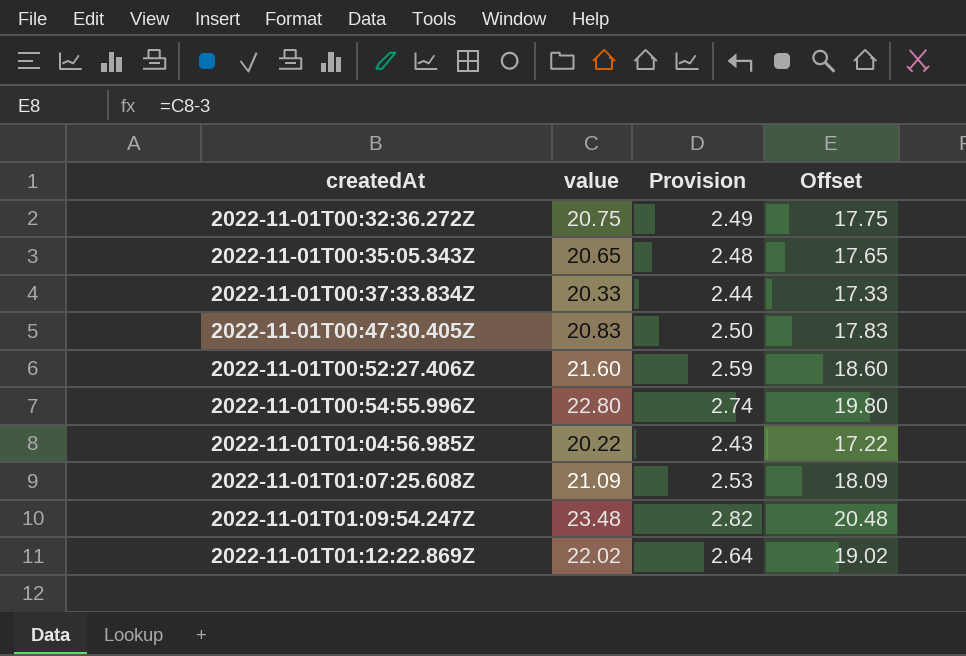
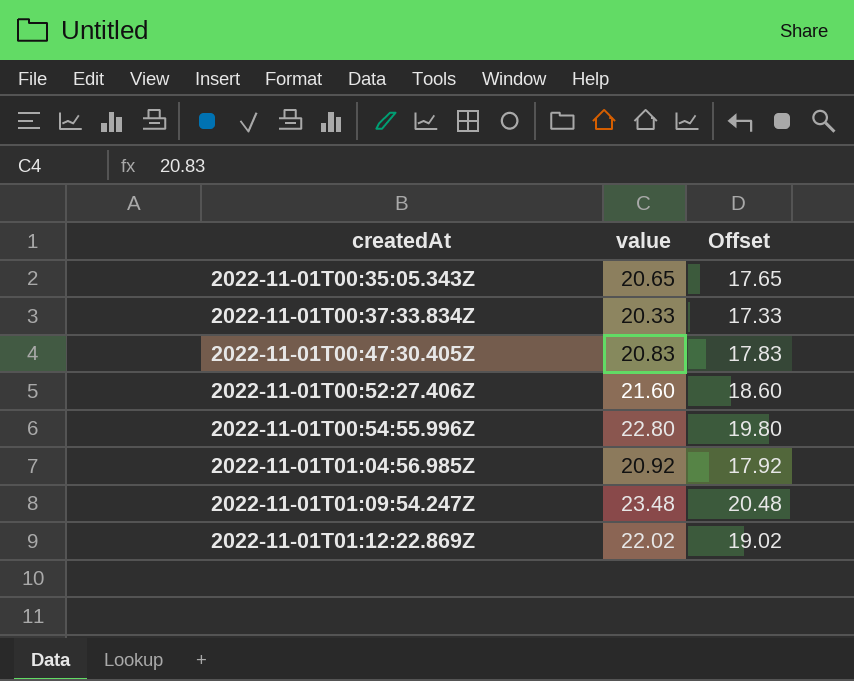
column Provision | formula: [value] * 0.12 -> none
row 2022-11-01T00:32:36.272Z: 20.75 | 2.49 | 17.75 -> none
row 2022-11-01T01:07:25.608Z: 21.09 | 2.53 | 18.09 -> none
2022-11-01T01:04:56.985Z | value: 20.22 -> 20.92
2022-11-01T01:04:56.985Z | Offset: 17.22 -> 17.92

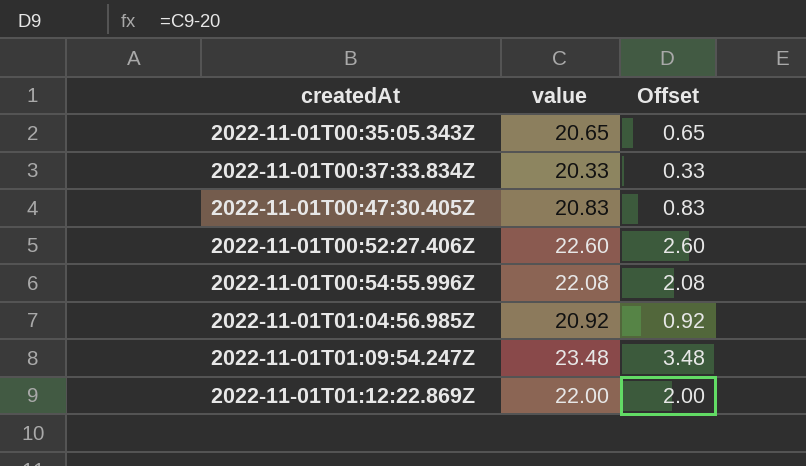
column Offset | formula: [value] - 3 -> [value] - 20
2022-11-01T00:52:27.406Z | value: 21.60 -> 22.60
2022-11-01T00:54:55.996Z | value: 22.80 -> 22.08
2022-11-01T01:12:22.869Z | value: 22.02 -> 22.00

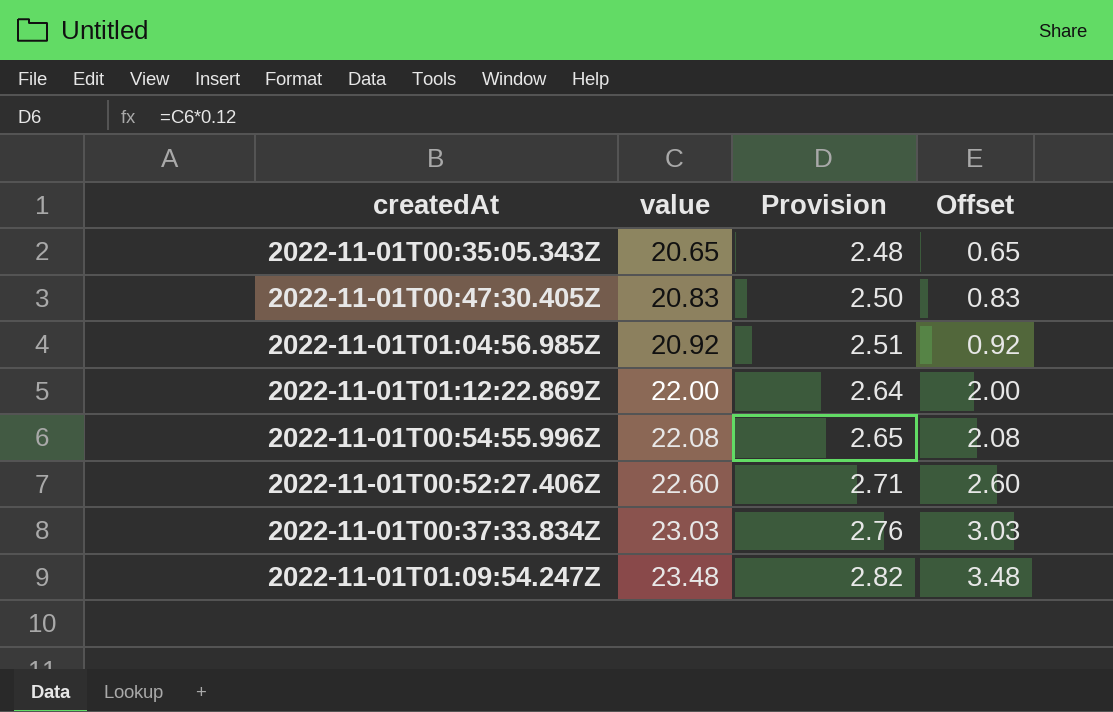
row order: createdAt ascending -> value ascending
column Provision | formula: none -> [value] * 0.12
2022-11-01T00:37:33.834Z | value: 20.33 -> 23.03
2022-11-01T00:37:33.834Z | Offset: 0.33 -> 3.03

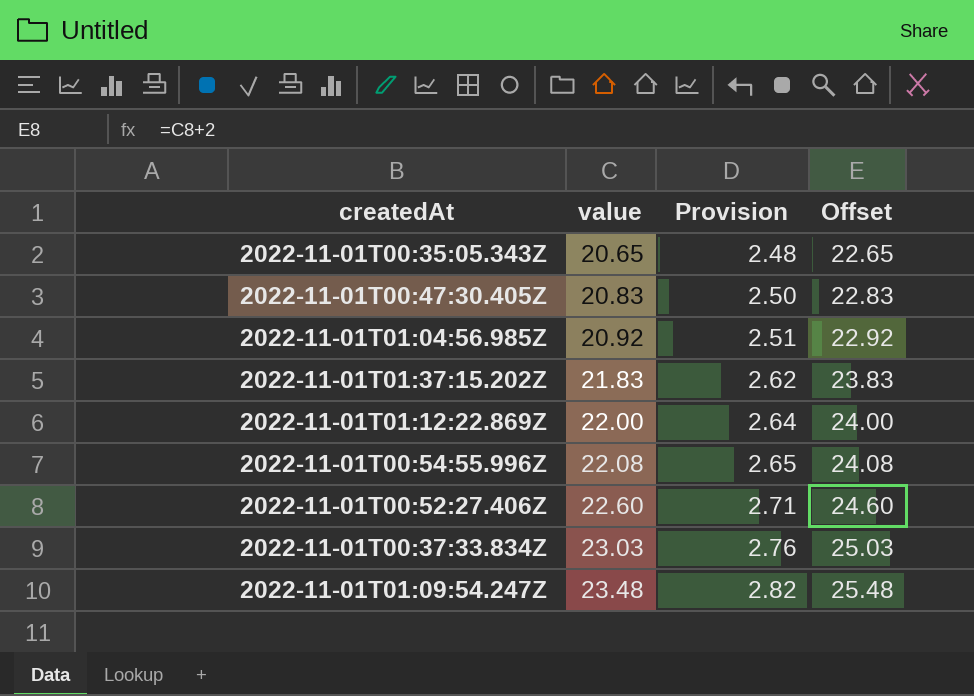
column Offset | formula: [value] - 20 -> [value] + 2
row 2022-11-01T01:37:15.202Z: none -> 21.83 | 2.62 | 23.83

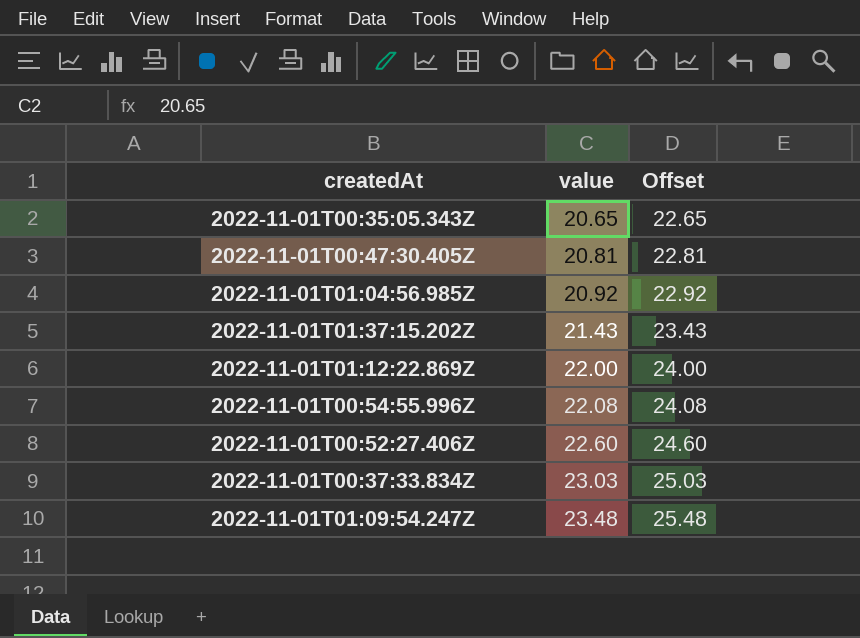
column Provision | formula: [value] * 0.12 -> none
2022-11-01T00:47:30.405Z | value: 20.83 -> 20.81
2022-11-01T00:47:30.405Z | Offset: 22.83 -> 22.81
2022-11-01T01:37:15.202Z | value: 21.83 -> 21.43
2022-11-01T01:37:15.202Z | Offset: 23.83 -> 23.43

